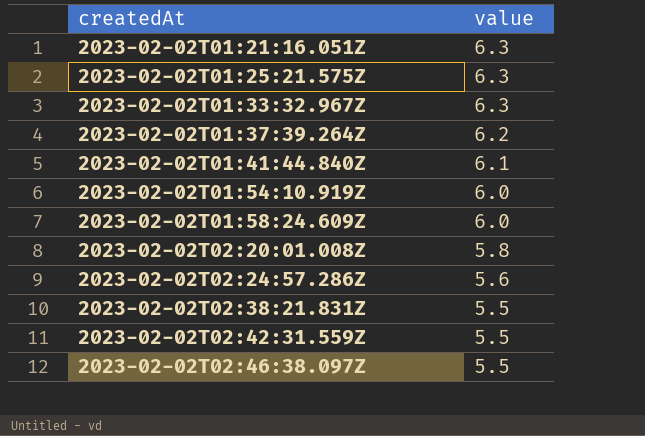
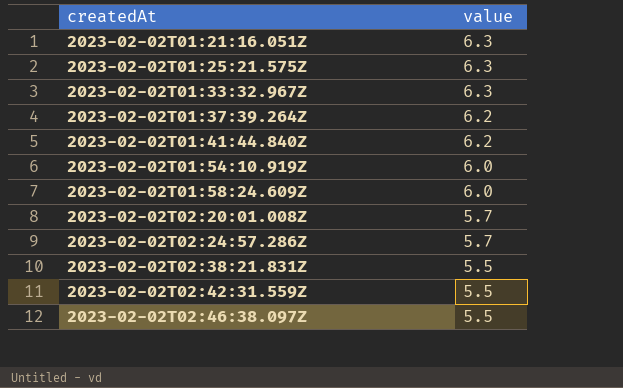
2023-02-02T01:41:44.840Z | value: 6.1 -> 6.2
2023-02-02T02:20:01.008Z | value: 5.8 -> 5.7
2023-02-02T02:24:57.286Z | value: 5.6 -> 5.7

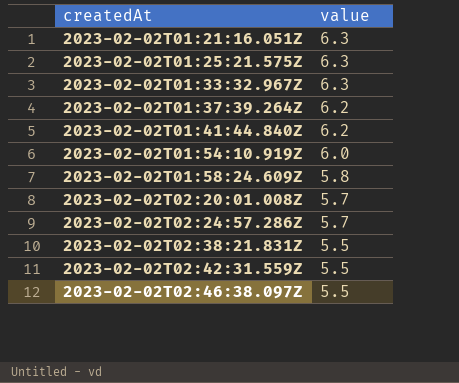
2023-02-02T01:58:24.609Z | value: 6.0 -> 5.8

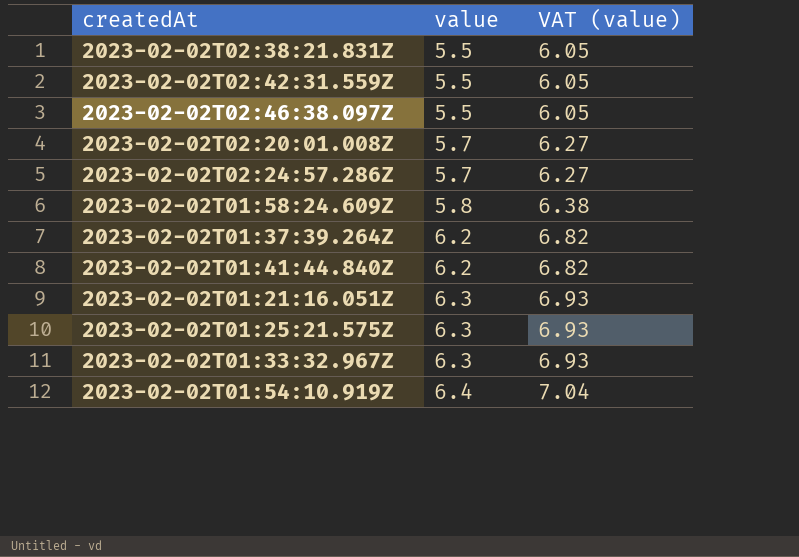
row order: createdAt ascending -> value ascending
column VAT (value) | formula: none -> [value] * 1.1
2023-02-02T01:54:10.919Z | value: 6.0 -> 6.4

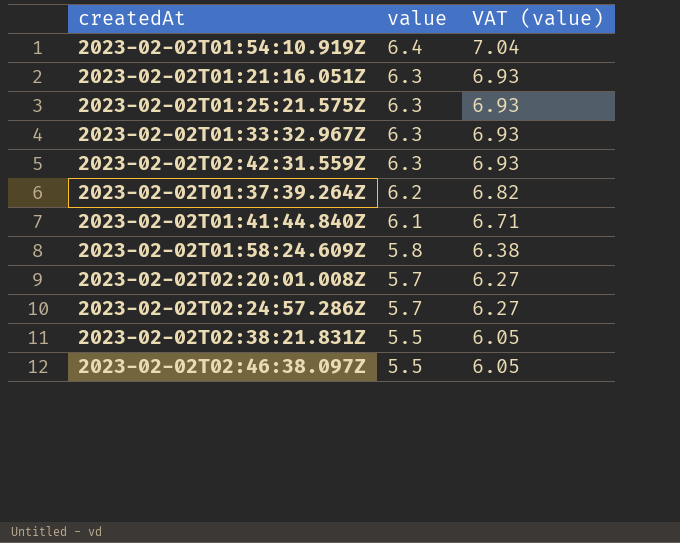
row order: value ascending -> value descending
2023-02-02T02:42:31.559Z | value: 5.5 -> 6.3
2023-02-02T02:42:31.559Z | VAT (value): 6.05 -> 6.93
2023-02-02T01:41:44.840Z | value: 6.2 -> 6.1
2023-02-02T01:41:44.840Z | VAT (value): 6.82 -> 6.71

